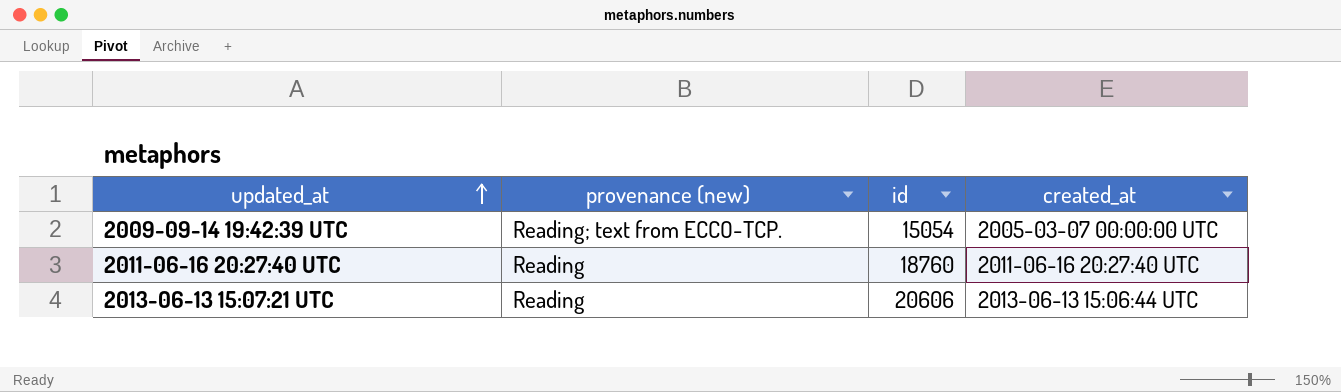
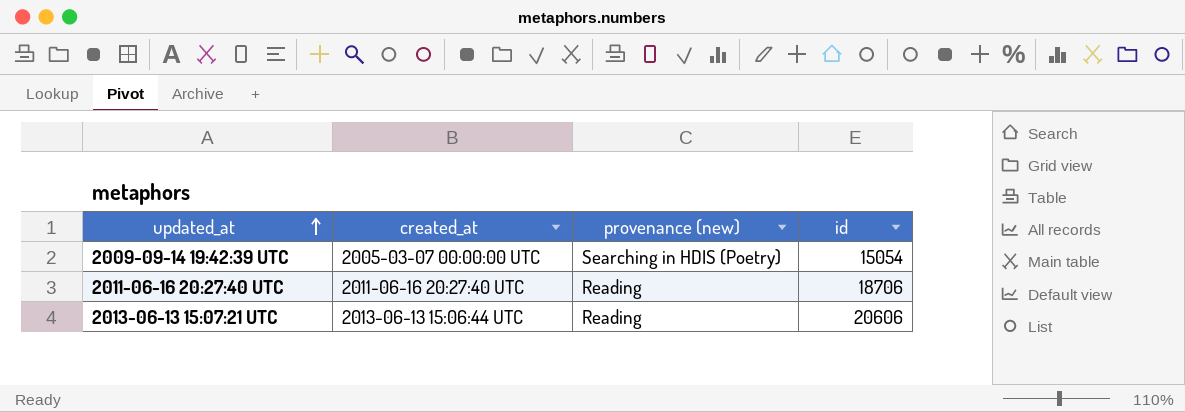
column created_at | position: 4 -> 2
2009-09-14 19:42:39 UTC | provenance (new): Reading; text from ECCO-TCP. -> Searching in HDIS (Poetry)
2011-06-16 20:27:40 UTC | id: 18760 -> 18706

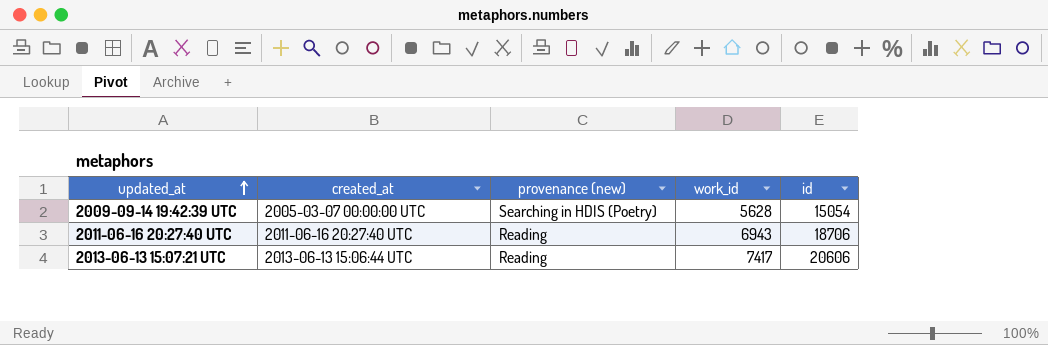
column work_id | position: none -> 4

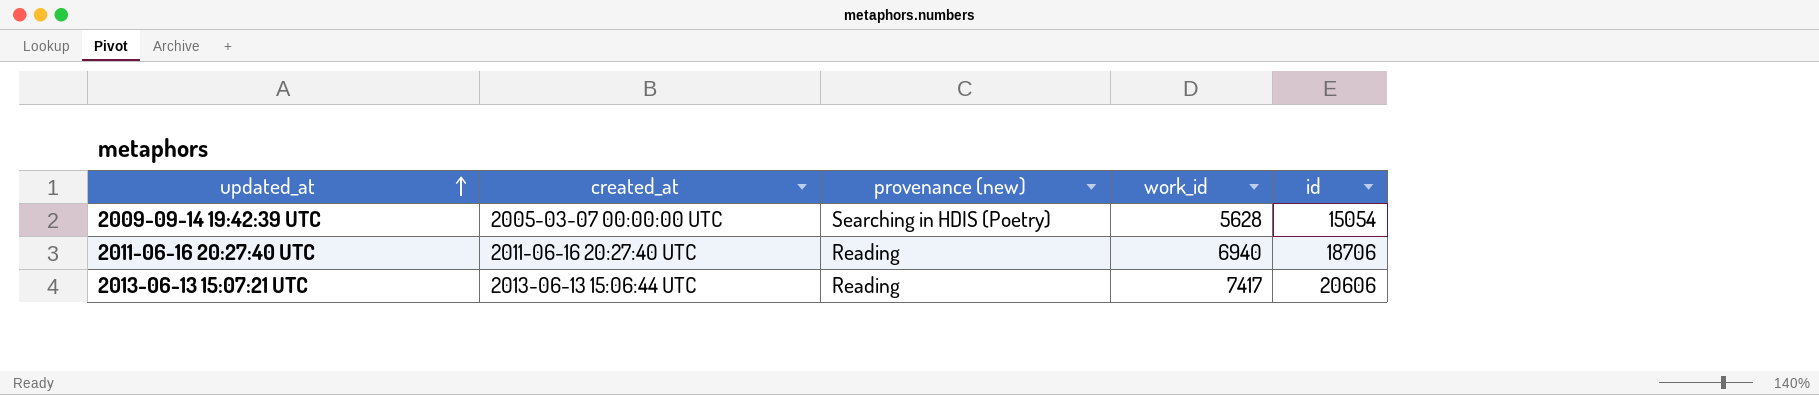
2011-06-16 20:27:40 UTC | work_id: 6943 -> 6940

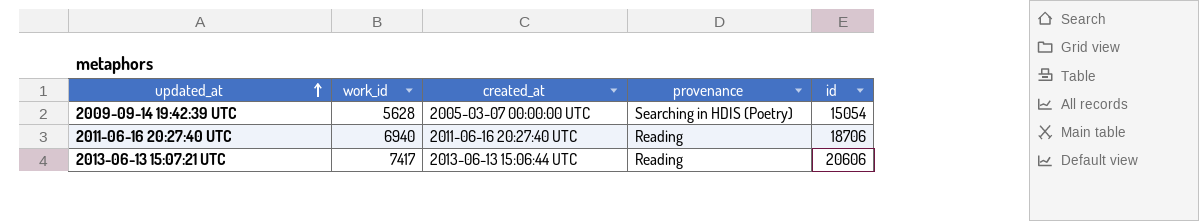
column work_id | position: 4 -> 2
column name: provenance (new) -> provenance

